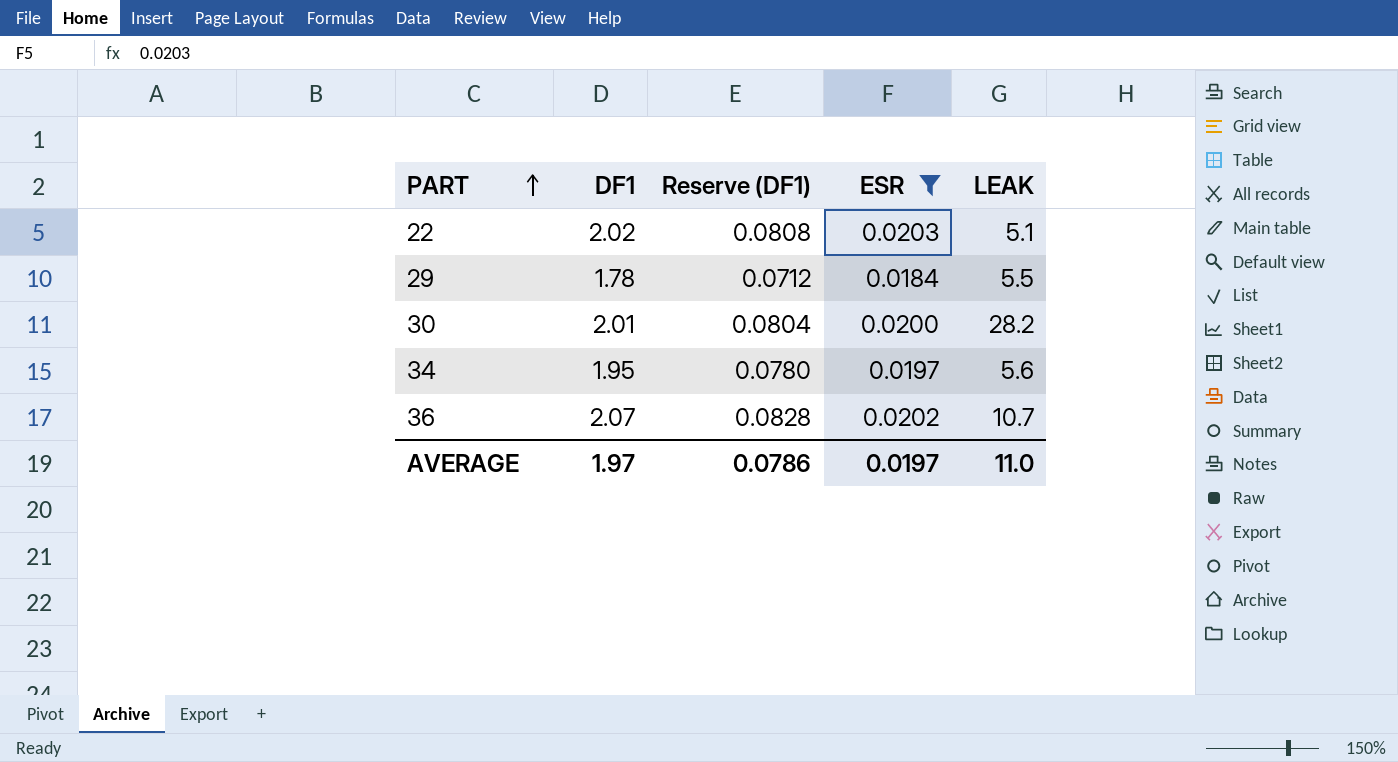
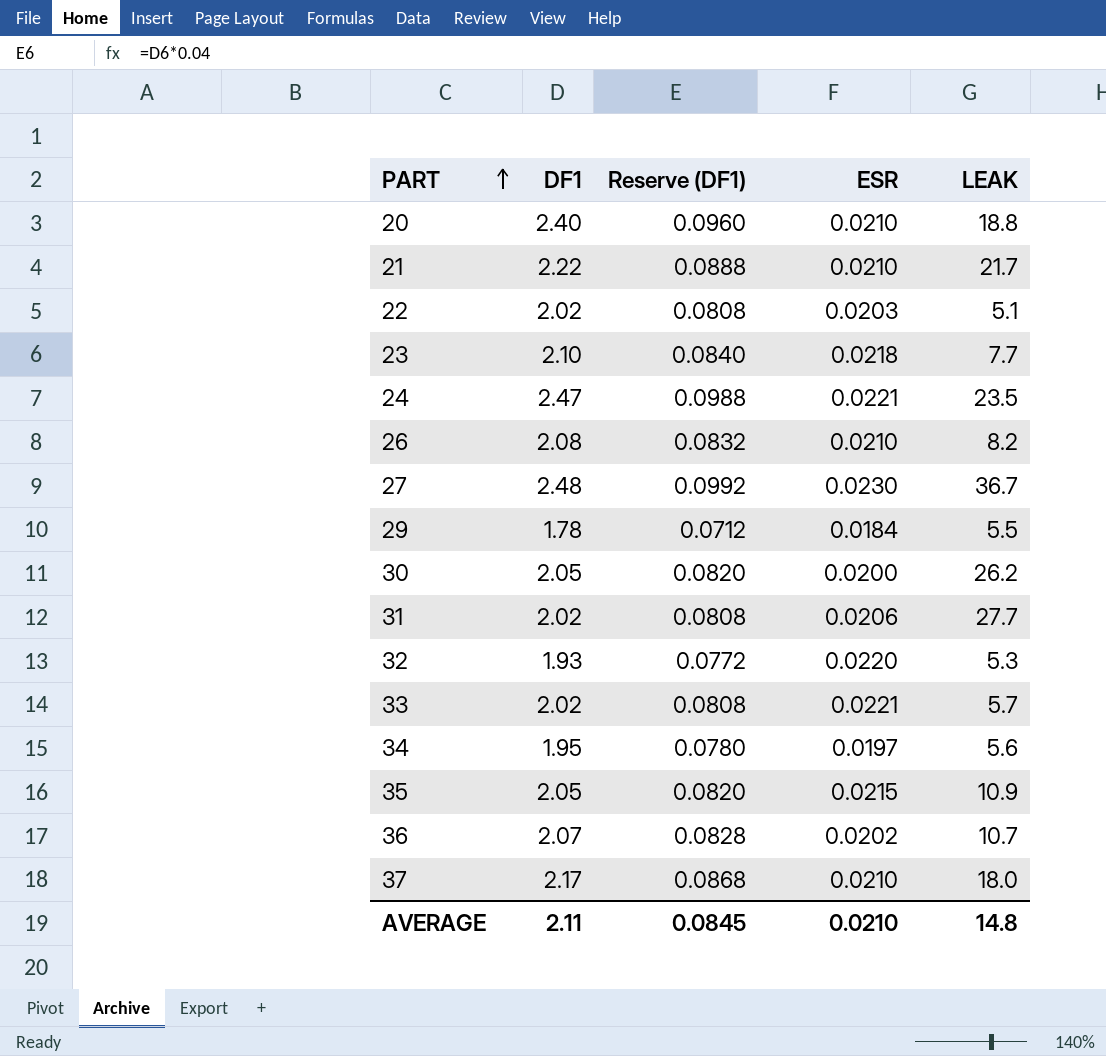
filter: ESR <= 0.0203 -> none
30 | DF1: 2.01 -> 2.05
30 | Reserve (DF1): 0.0804 -> 0.0820
30 | LEAK: 28.2 -> 26.2
AVERAGE | DF1: 1.97 -> 2.11
AVERAGE | Reserve (DF1): 0.0786 -> 0.0845
AVERAGE | ESR: 0.0197 -> 0.0210
AVERAGE | LEAK: 11.0 -> 14.8

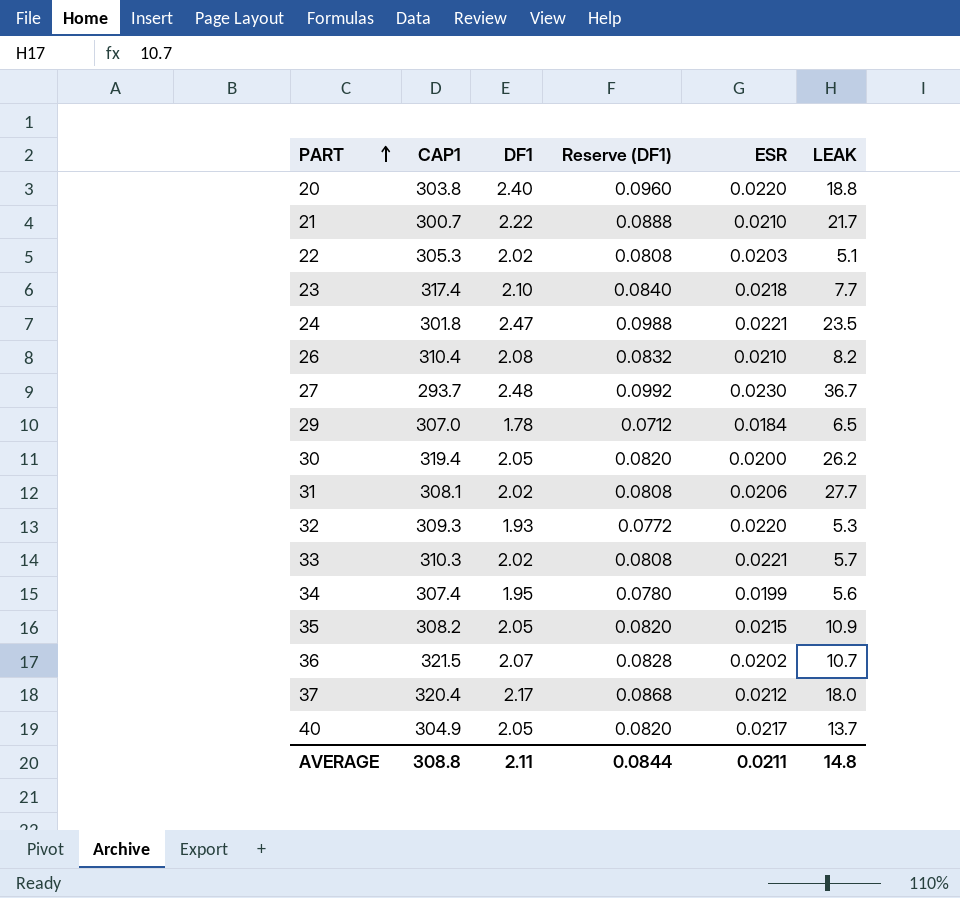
column CAP1 | position: none -> 2
20 | ESR: 0.0210 -> 0.0220
29 | LEAK: 5.5 -> 6.5
34 | ESR: 0.0197 -> 0.0199
37 | ESR: 0.0210 -> 0.0212
row 40: none -> 304.9 | 2.05 | 0.0820 | 0.0217 | 13.7
AVERAGE | Reserve (DF1): 0.0845 -> 0.0844
AVERAGE | ESR: 0.0210 -> 0.0211

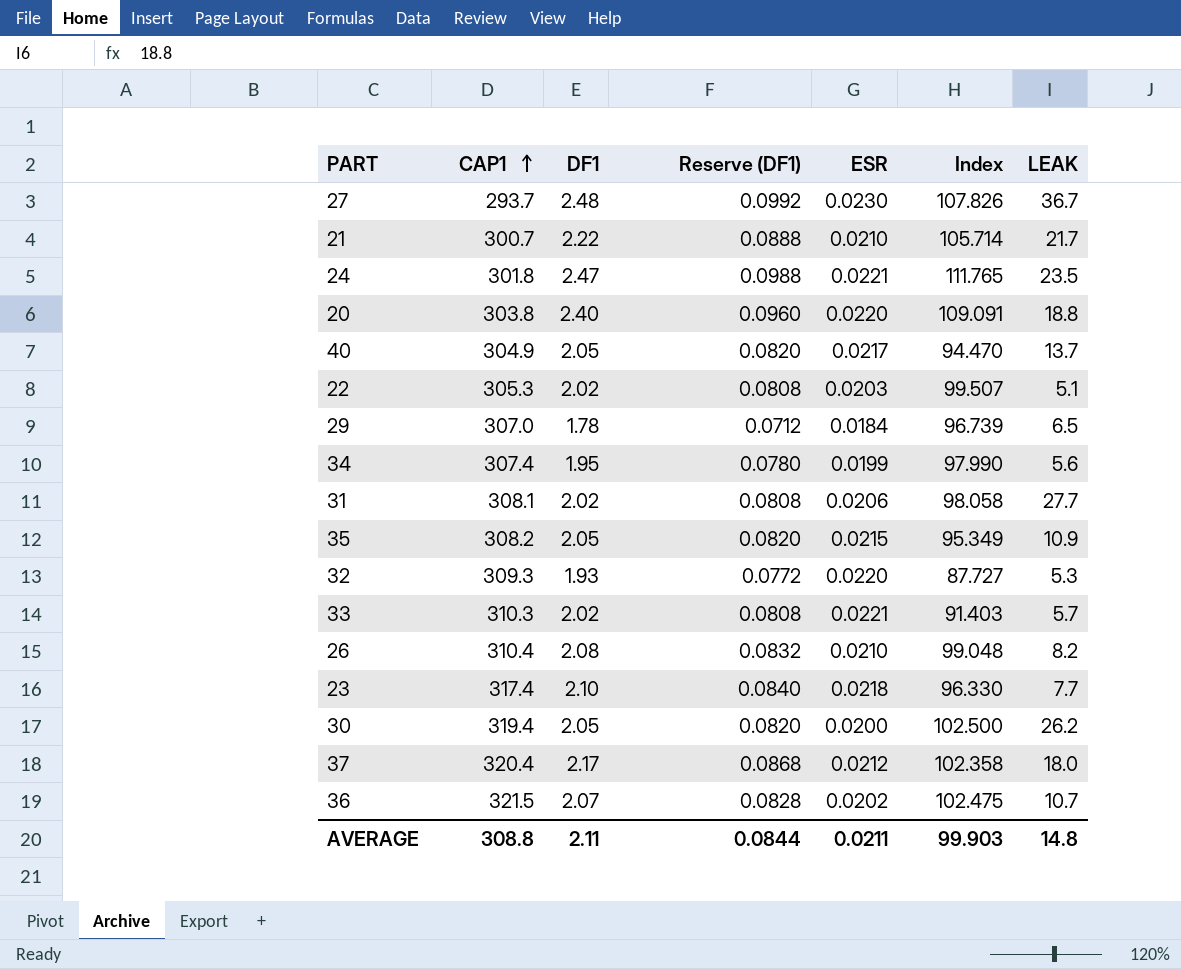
row order: PART ascending -> CAP1 ascending
column Index | formula: none -> [DF1] / [ESR]

